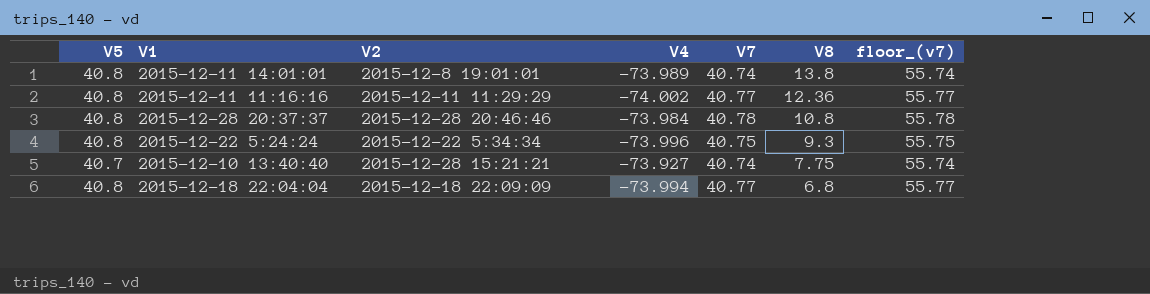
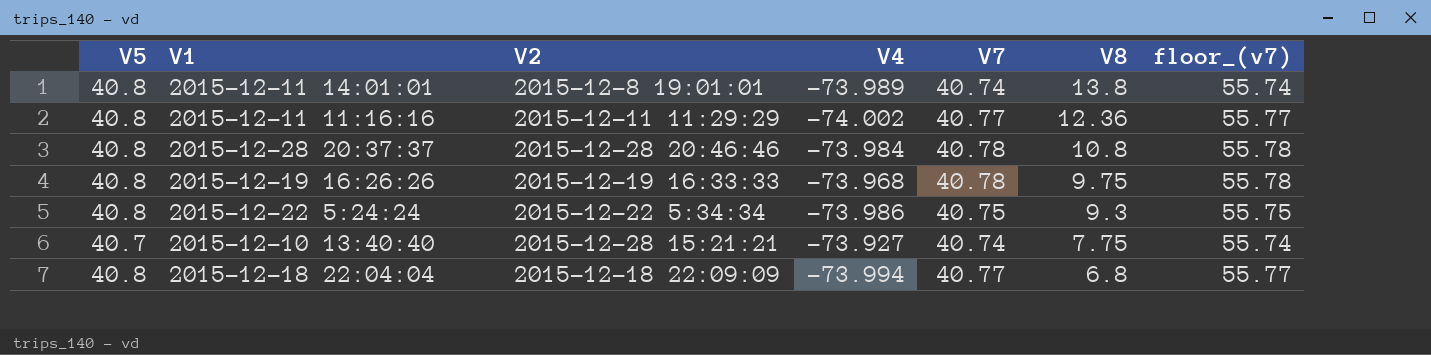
row 2015-12-19 16:26:26: none -> 40.8 | 2015-12-19 16:33:33 | -73.968 | 40.78 | 9.75 | 55.78
2015-12-22 5:24:24 | V4: -73.996 -> -73.986

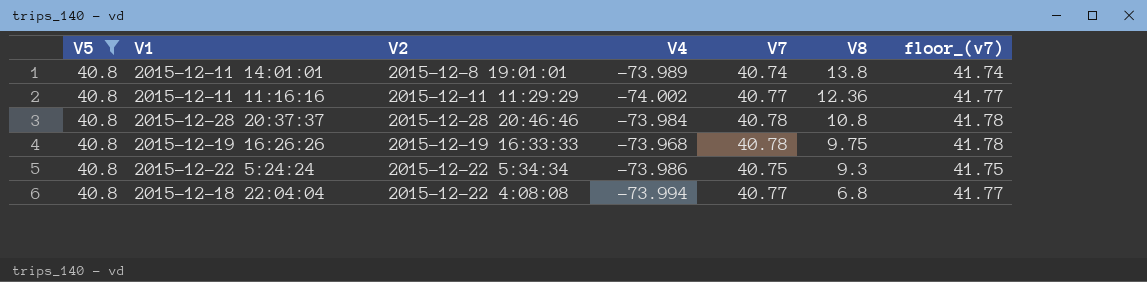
filter: none -> V5 = 40.8
column floor_(v7) | formula: [V7] + 15 -> [V7] + 1
2015-12-18 22:04:04 | V2: 2015-12-18 22:09:09 -> 2015-12-22 4:08:08

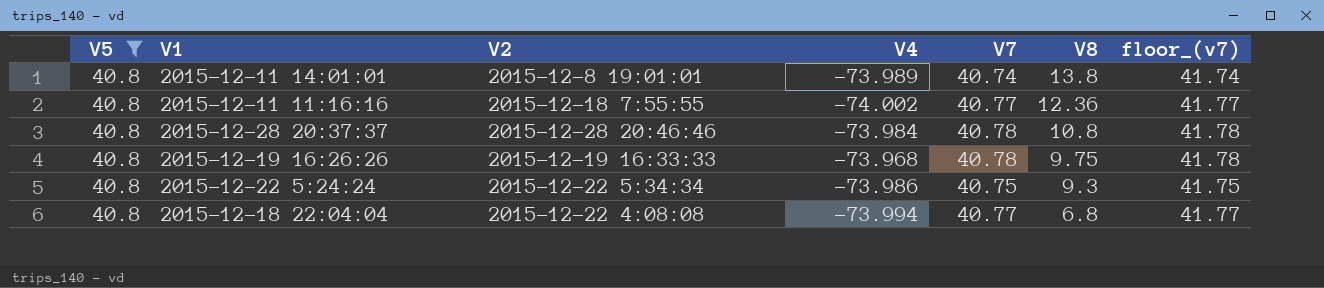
2015-12-11 11:16:16 | V2: 2015-12-11 11:29:29 -> 2015-12-18 7:55:55

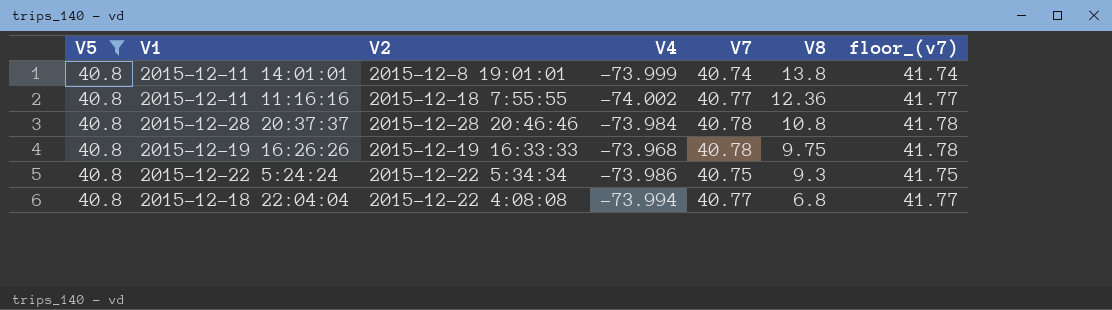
2015-12-11 14:01:01 | V4: -73.989 -> -73.999

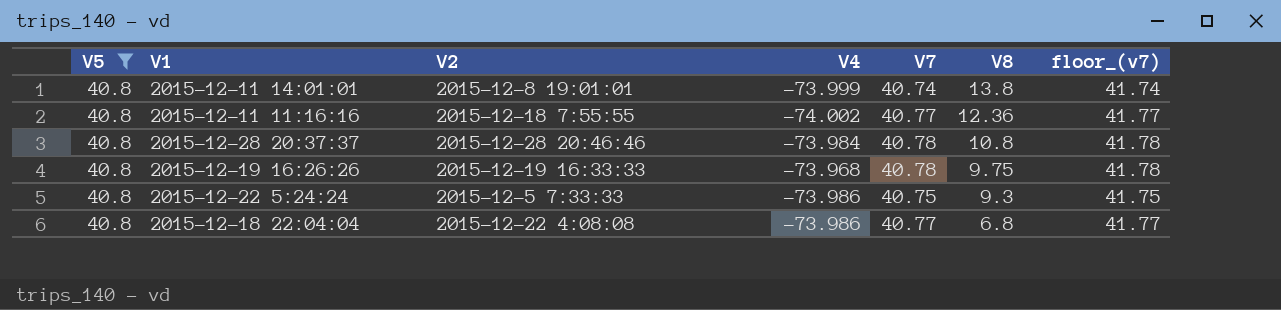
2015-12-22 5:24:24 | V2: 2015-12-22 5:34:34 -> 2015-12-5 7:33:33
2015-12-18 22:04:04 | V4: -73.994 -> -73.986

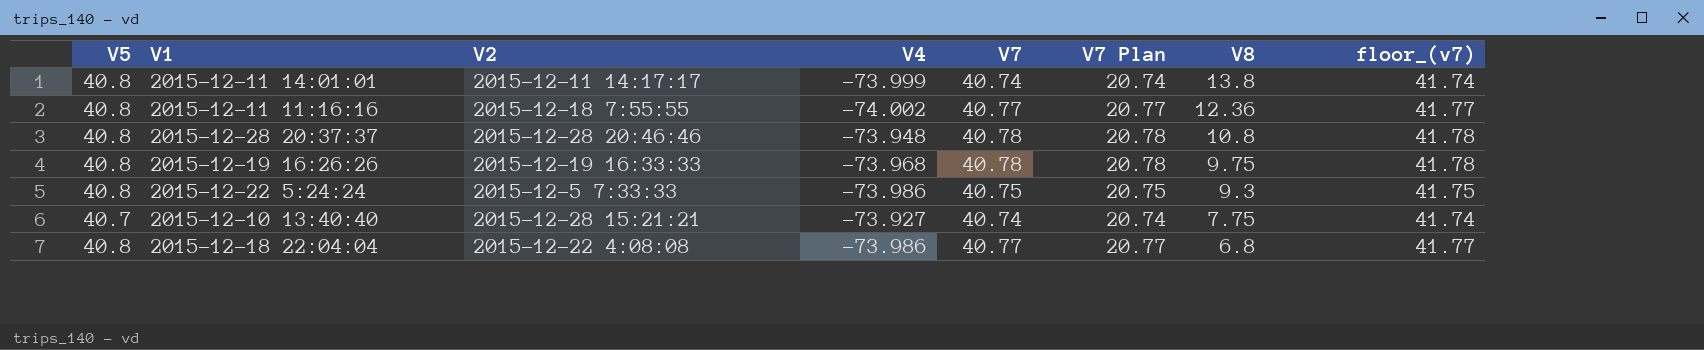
filter: V5 = 40.8 -> none
column V7 Plan | formula: none -> [V7] - 20
2015-12-11 14:01:01 | V2: 2015-12-8 19:01:01 -> 2015-12-11 14:17:17
2015-12-28 20:37:37 | V4: -73.984 -> -73.948

